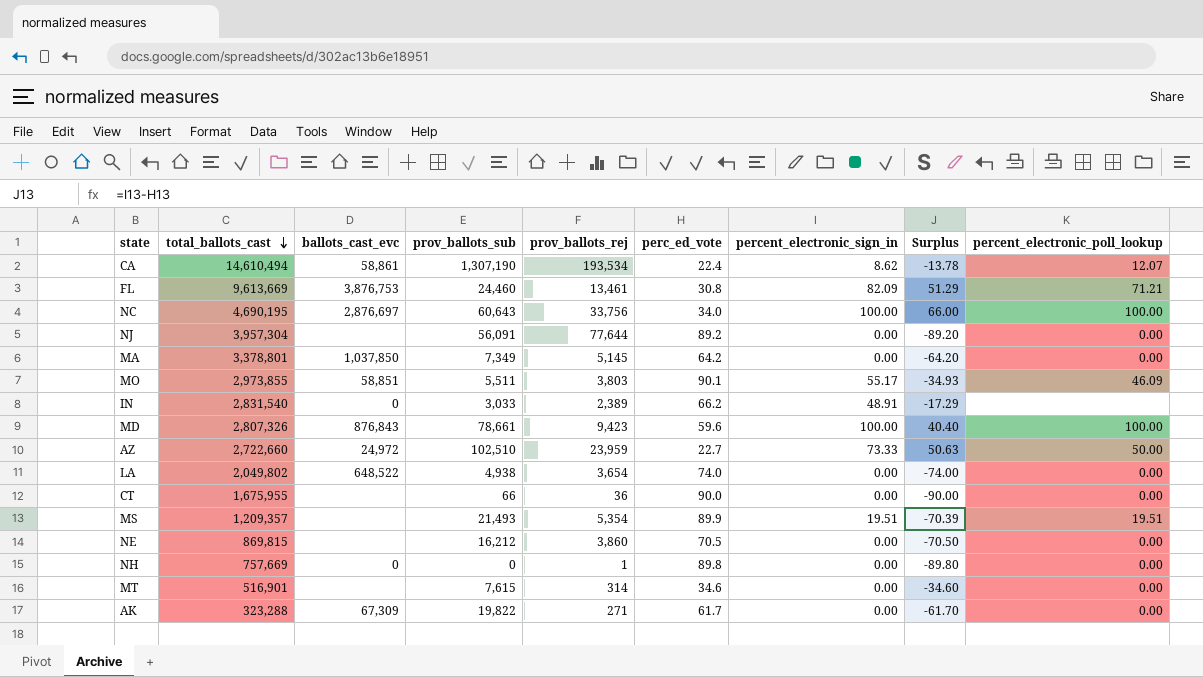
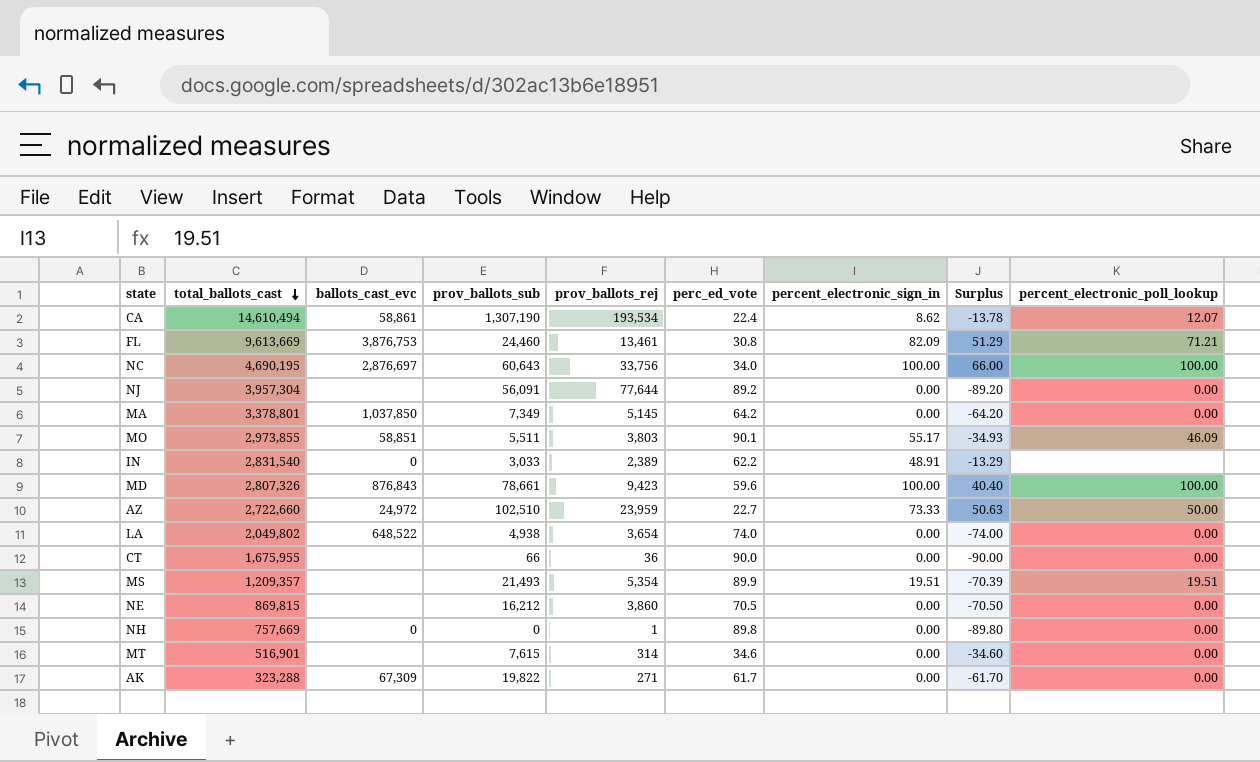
IN | perc_ed_vote: 66.2 -> 62.2
IN | Surplus: -17.29 -> -13.29

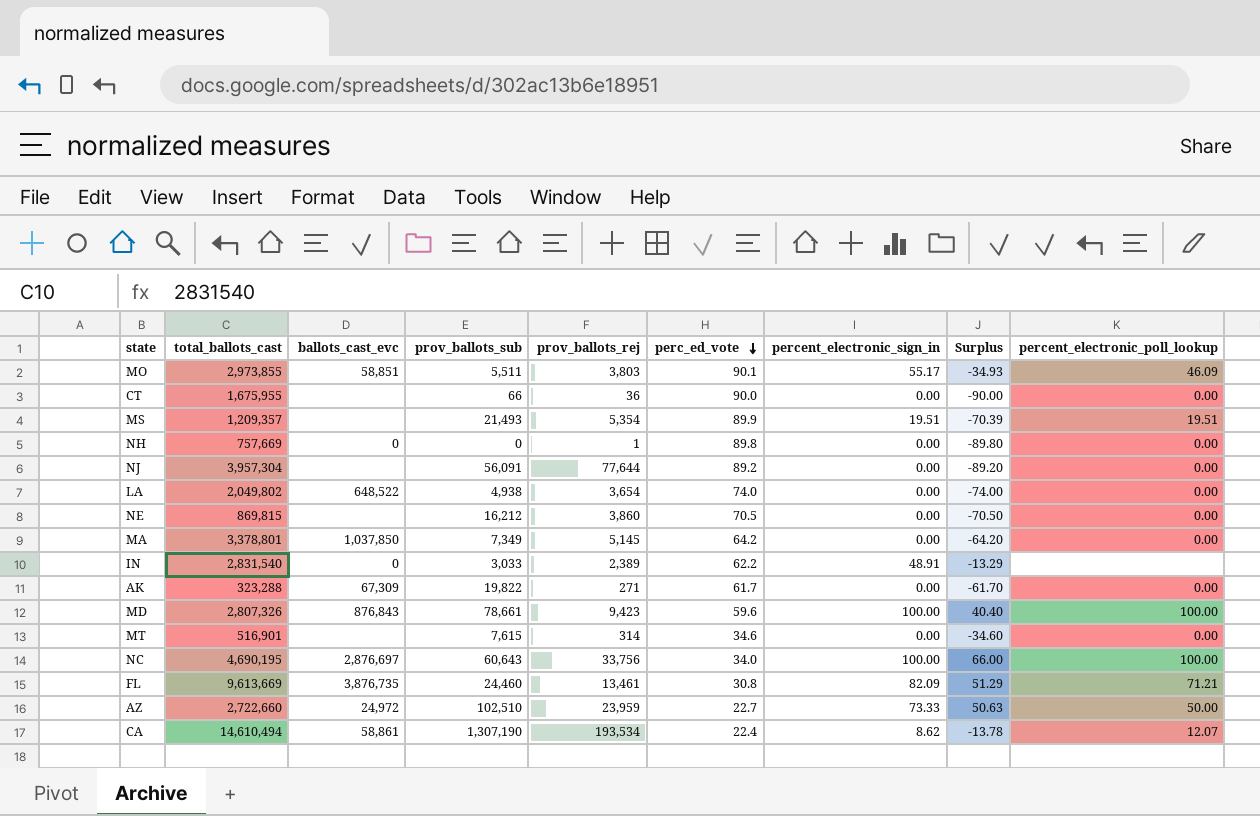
row order: total_ballots_cast descending -> perc_ed_vote descending
FL | ballots_cast_evc: 3,876,753 -> 3,876,735

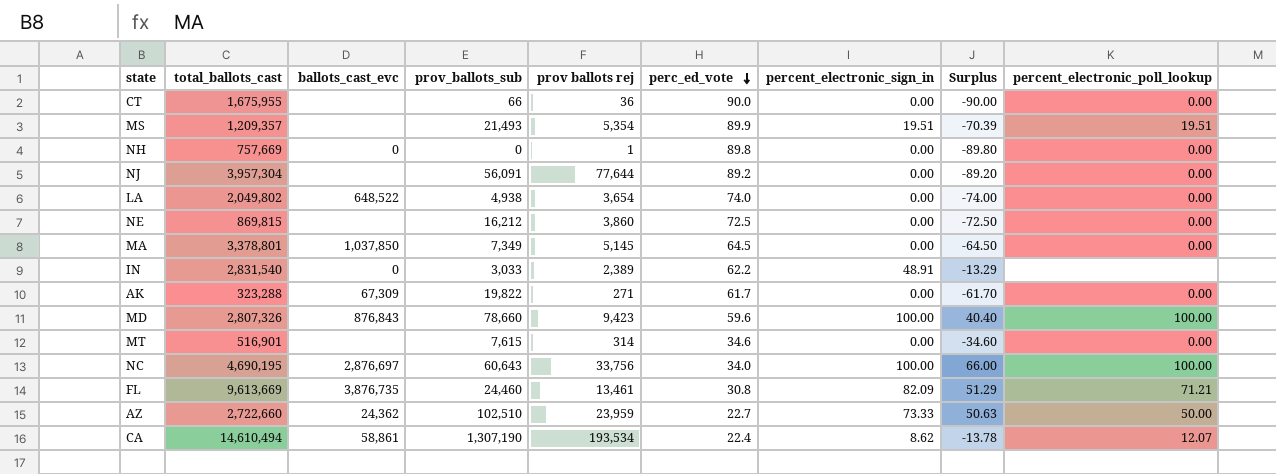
column name: prov_ballots_rej -> prov ballots rej
row MO: 2,973,855 | 58,851 | 5,511 | 3,803 | 90.1 | 55.17 | -34.93 | 46.09 -> none
NE | perc_ed_vote: 70.5 -> 72.5
NE | Surplus: -70.50 -> -72.50
MA | perc_ed_vote: 64.2 -> 64.5
MA | Surplus: -64.20 -> -64.50
MD | prov_ballots_sub: 78,661 -> 78,660
AZ | ballots_cast_evc: 24,972 -> 24,362

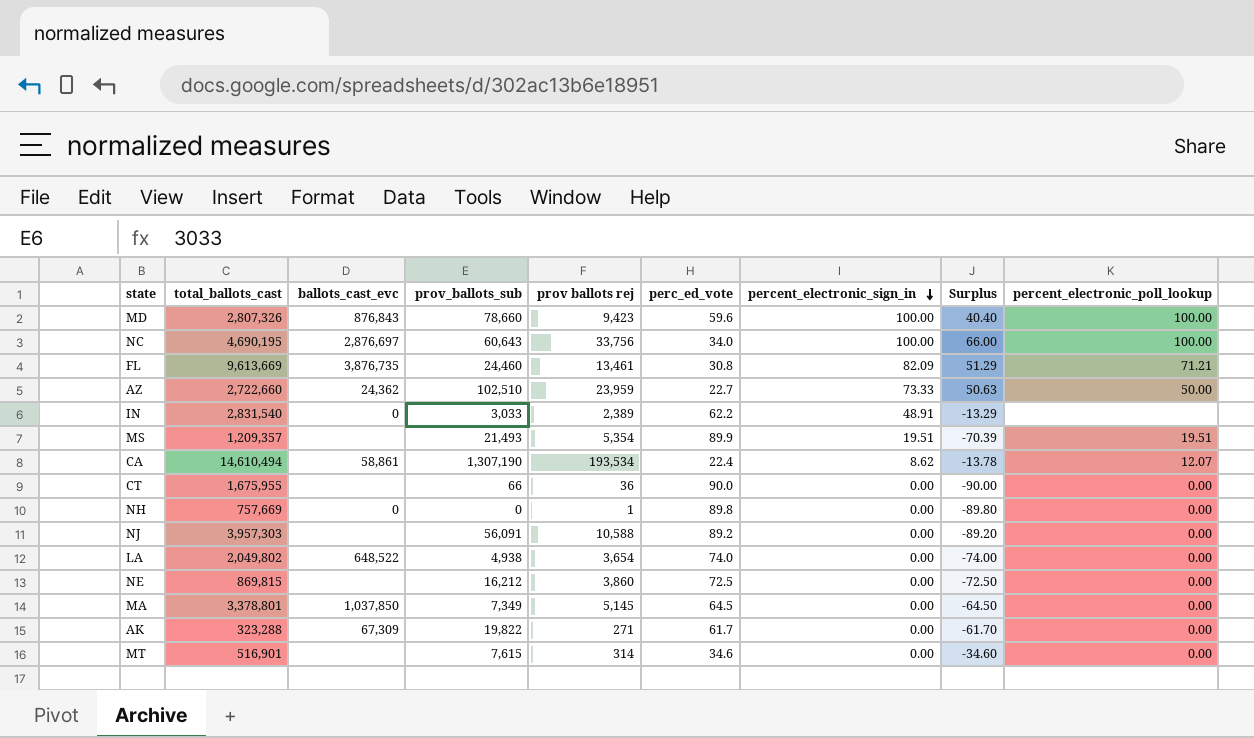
row order: perc_ed_vote descending -> percent_electronic_sign_in descending
NJ | total_ballots_cast: 3,957,304 -> 3,957,303
NJ | prov ballots rej: 77,644 -> 10,588

